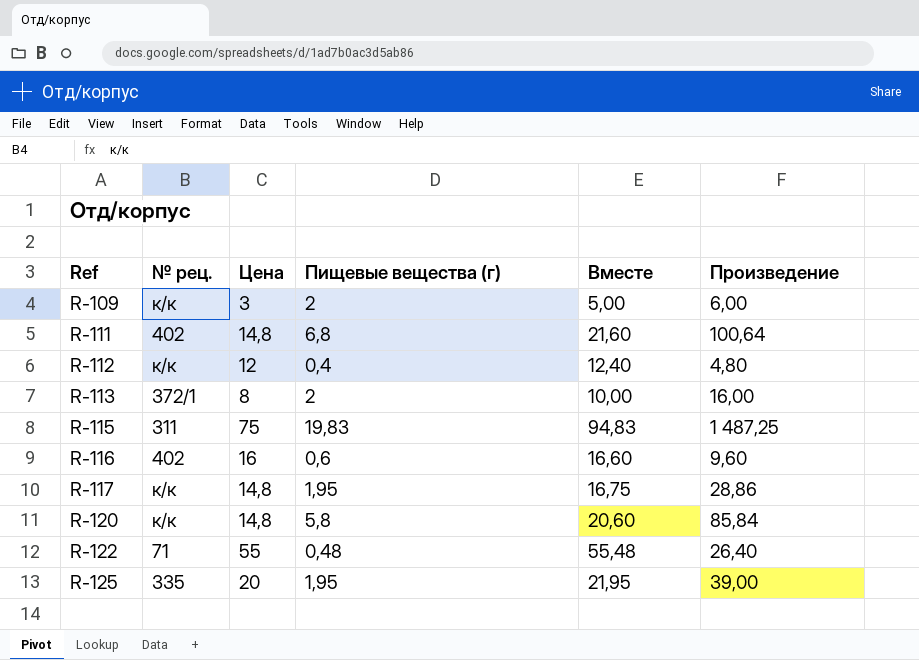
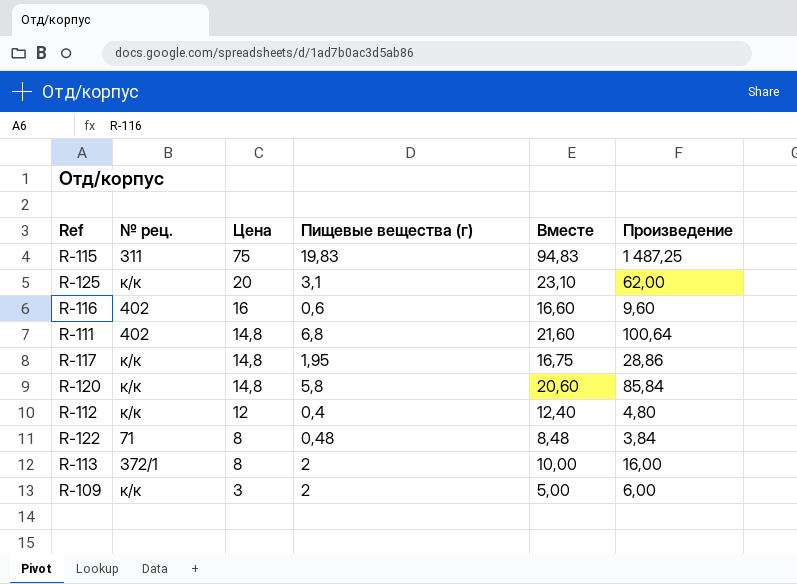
row order: Ref ascending -> Цена descending
R-125 | № рец.: 335 -> к/к
R-125 | Пищевые вещества (г): 1,95 -> 3,1
R-125 | Вместе: 21,95 -> 23,10
R-125 | Произведение: 39,00 -> 62,00
R-122 | Цена: 55 -> 8
R-122 | Вместе: 55,48 -> 8,48
R-122 | Произведение: 26,40 -> 3,84

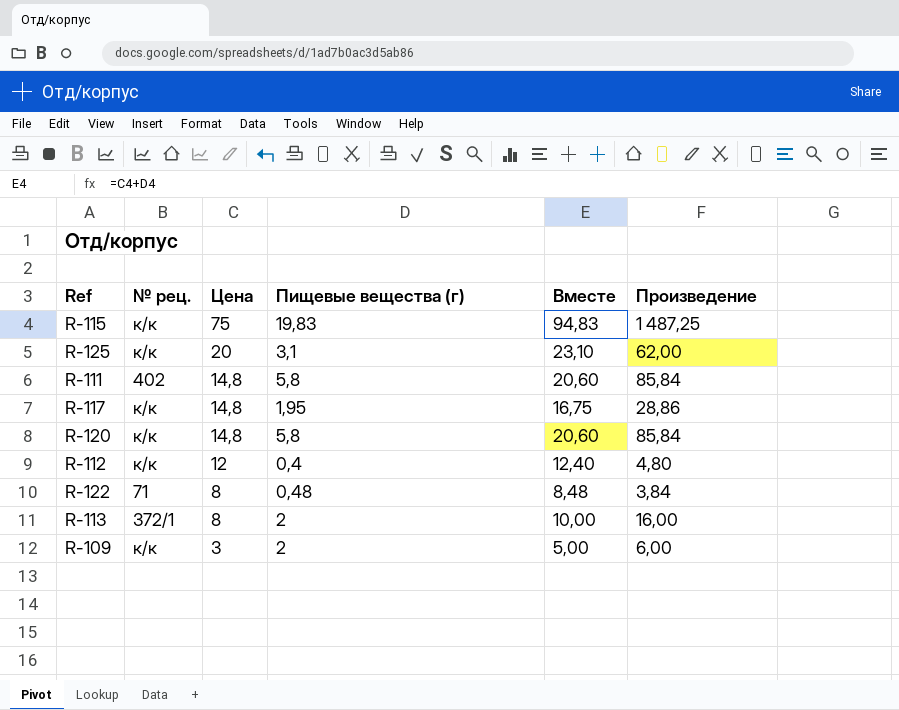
row R-116: 402 | 16 | 0,6 | 16,60 | 9,60 -> none
R-115 | № рец.: 311 -> к/к
R-111 | Пищевые вещества (г): 6,8 -> 5,8
R-111 | Вместе: 21,60 -> 20,60
R-111 | Произведение: 100,64 -> 85,84

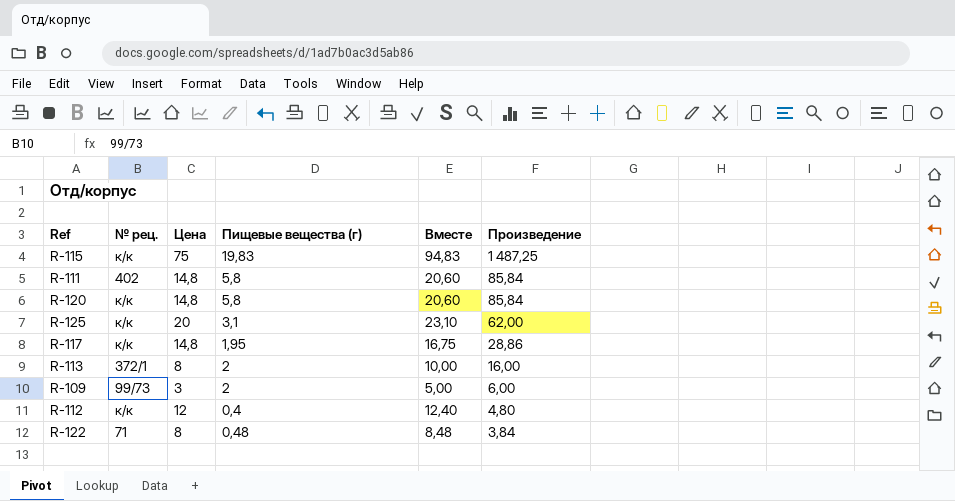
row order: Цена descending -> Произведение descending
R-109 | № рец.: к/к -> 99/73

